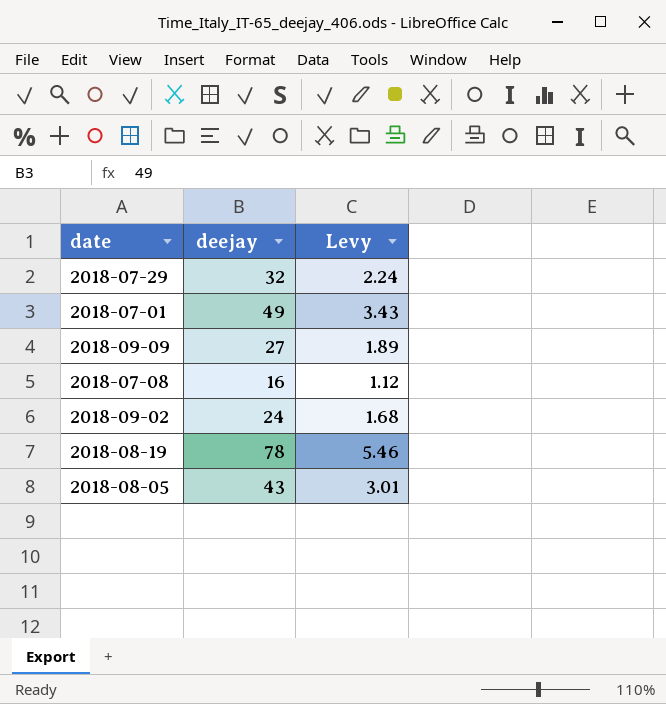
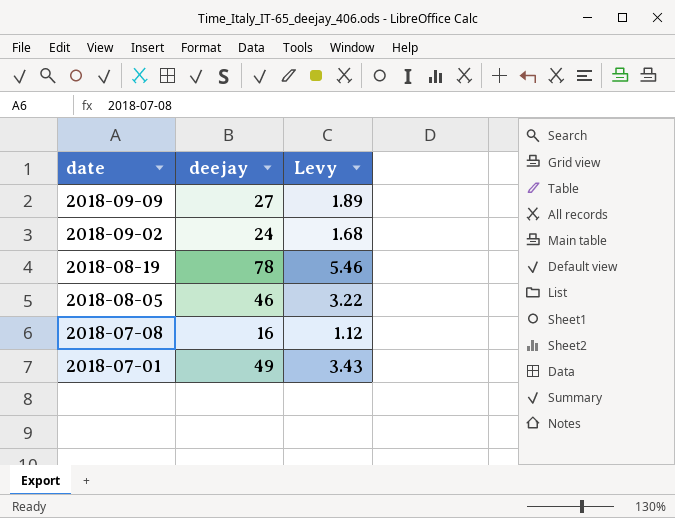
row order: none -> date descending
row 2018-07-29: 32 | 2.24 -> none
2018-08-05 | deejay: 43 -> 46
2018-08-05 | Levy: 3.01 -> 3.22

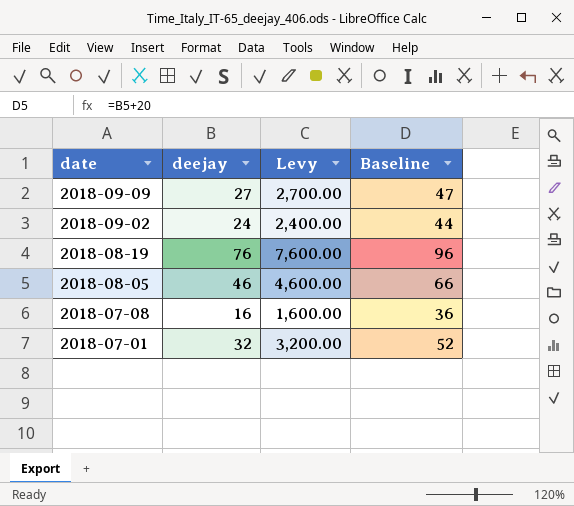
column Levy | formula: [deejay] * 0.07 -> [deejay] * 100
column Baseline | formula: none -> [deejay] + 20
2018-08-19 | deejay: 78 -> 76
2018-07-01 | deejay: 49 -> 32

